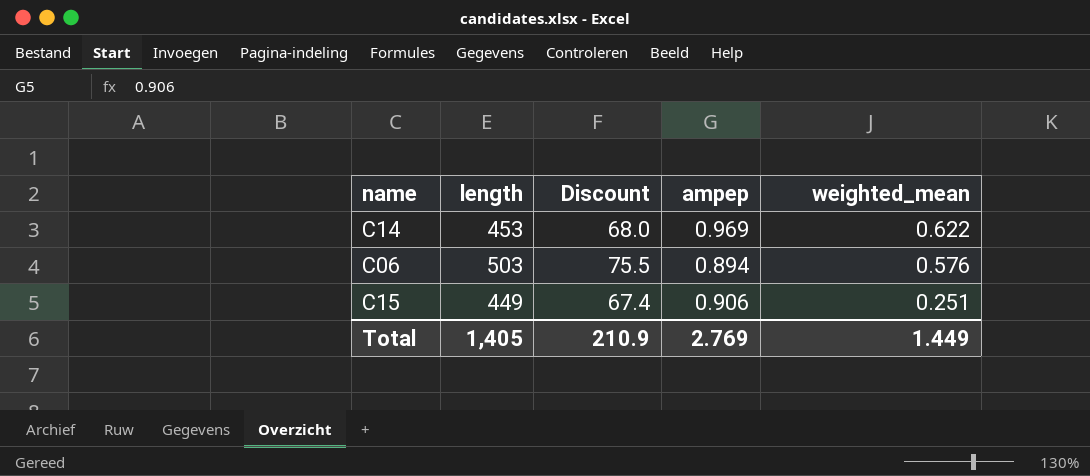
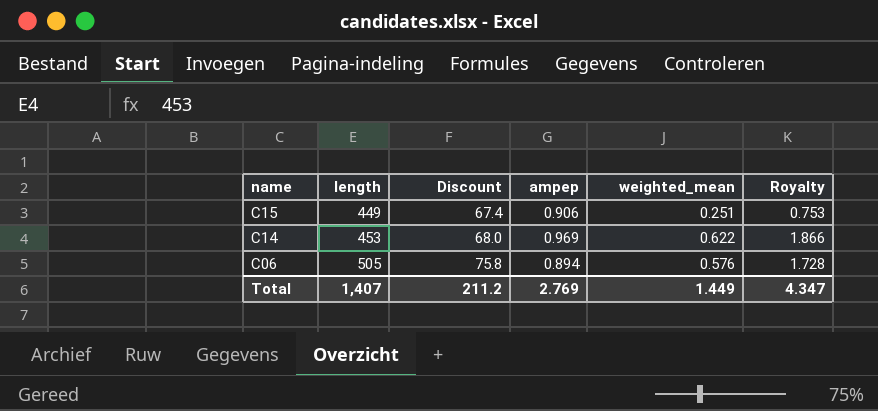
row order: weighted_mean descending -> name descending
column Royalty | formula: none -> [weighted_mean] * 3
C06 | length: 503 -> 505
C06 | Discount: 75.5 -> 75.8
Total | length: 1,405 -> 1,407
Total | Discount: 210.9 -> 211.2

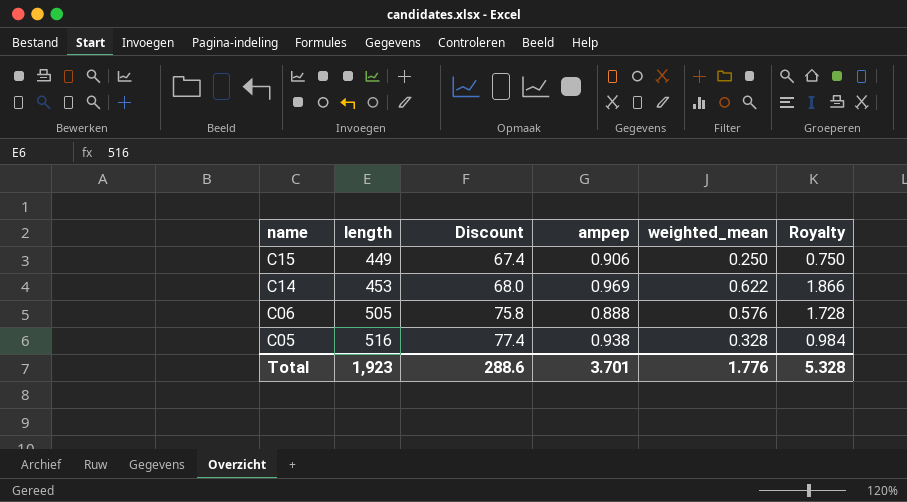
C15 | weighted_mean: 0.251 -> 0.250
C15 | Royalty: 0.753 -> 0.750
C06 | ampep: 0.894 -> 0.888
row C05: none -> 516 | 77.4 | 0.938 | 0.328 | 0.984
Total | length: 1,407 -> 1,923
Total | Discount: 211.2 -> 288.6
Total | ampep: 2.769 -> 3.701
Total | weighted_mean: 1.449 -> 1.776
Total | Royalty: 4.347 -> 5.328

